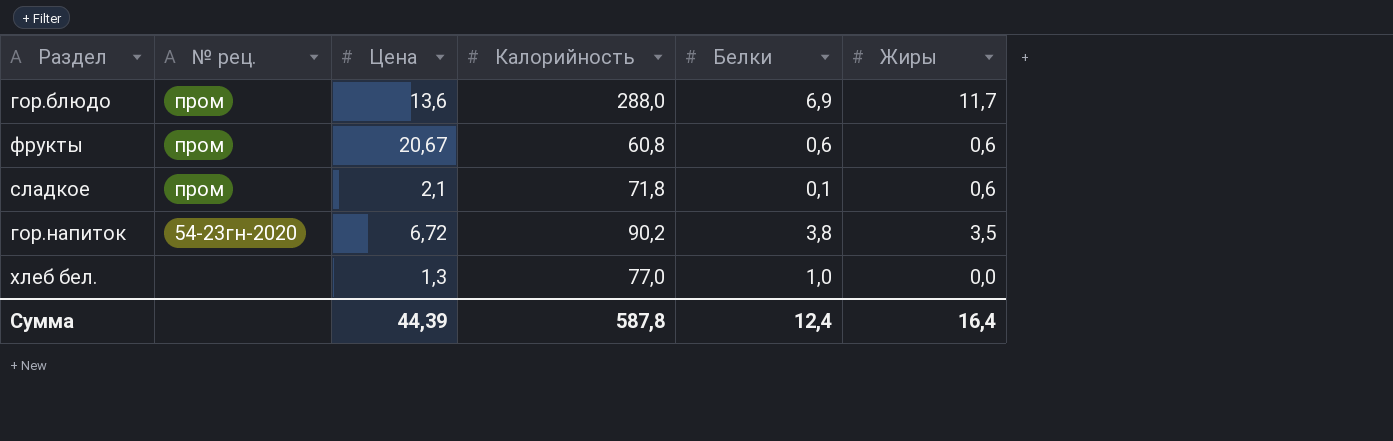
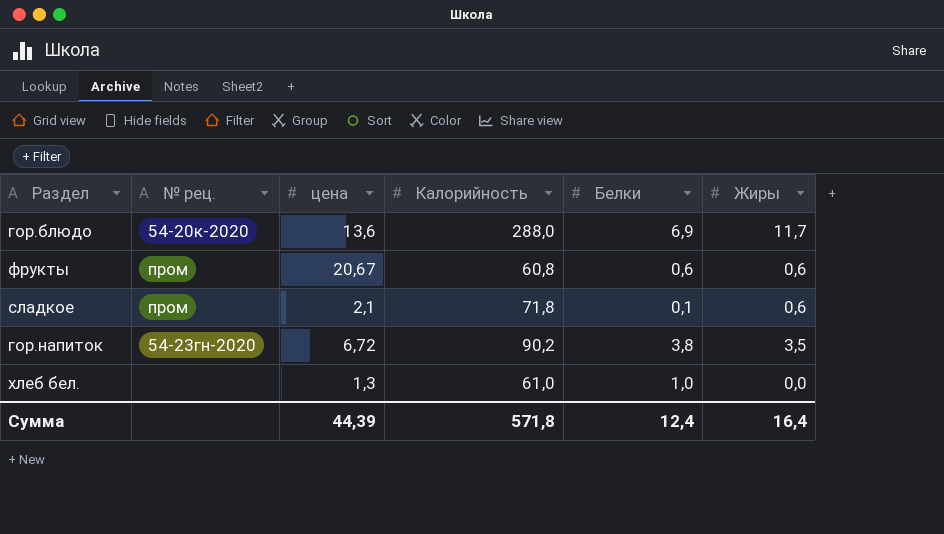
column name: Цена -> цена
гор.блюдо | № рец.: пром -> 54-20к-2020
хлеб бел. | Калорийность: 77,0 -> 61,0
Сумма | Калорийность: 587,8 -> 571,8

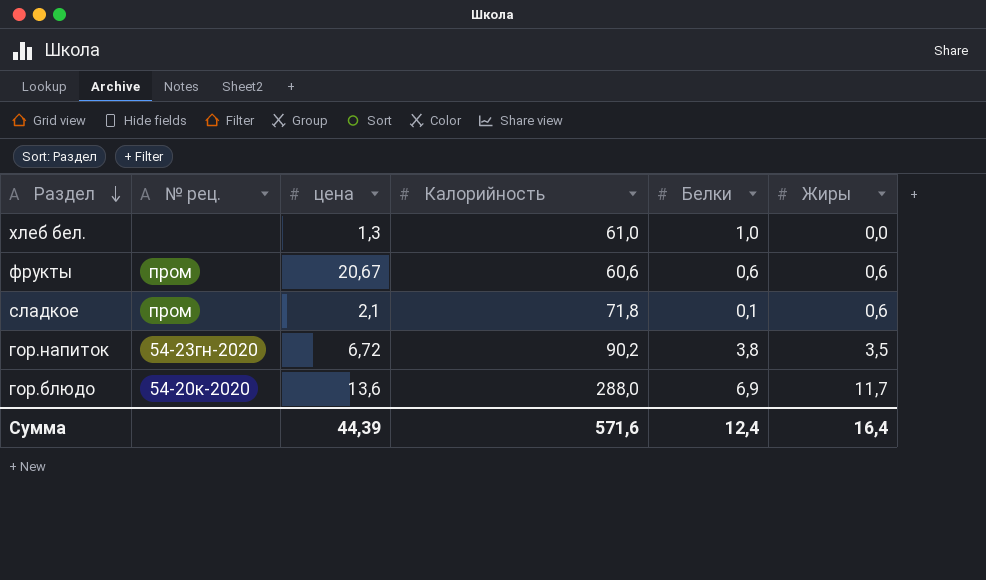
row order: none -> Раздел descending
фрукты | Калорийность: 60,8 -> 60,6
Сумма | Калорийность: 571,8 -> 571,6

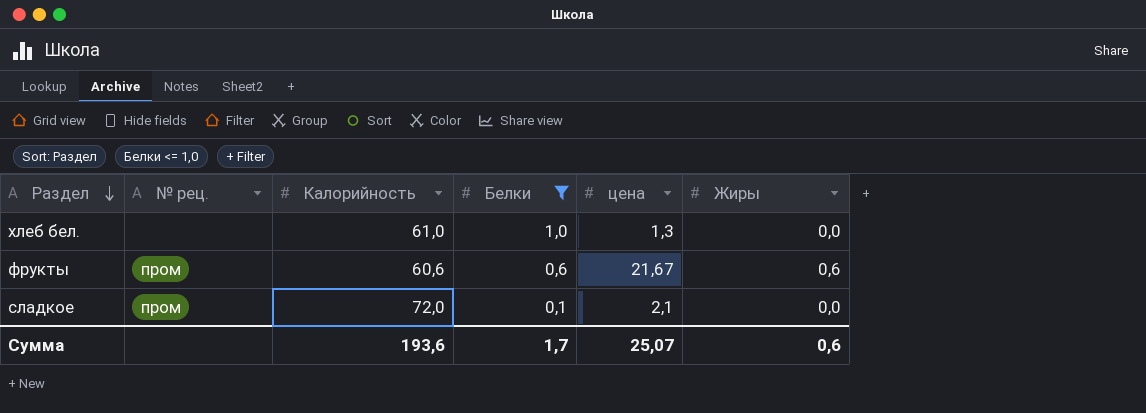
filter: none -> Белки <= 1,0
column цена | position: 3 -> 5
фрукты | цена: 20,67 -> 21,67
сладкое | Калорийность: 71,8 -> 72,0
сладкое | Жиры: 0,6 -> 0,0
Сумма | Калорийность: 571,6 -> 193,6
Сумма | Белки: 12,4 -> 1,7
Сумма | цена: 44,39 -> 25,07
Сумма | Жиры: 16,4 -> 0,6

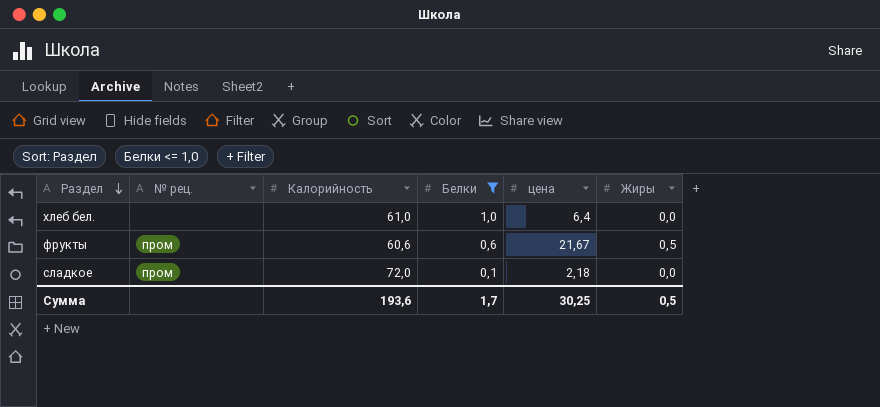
хлеб бел. | цена: 1,3 -> 6,4
фрукты | Жиры: 0,6 -> 0,5
сладкое | цена: 2,1 -> 2,18
Сумма | цена: 25,07 -> 30,25
Сумма | Жиры: 0,6 -> 0,5

